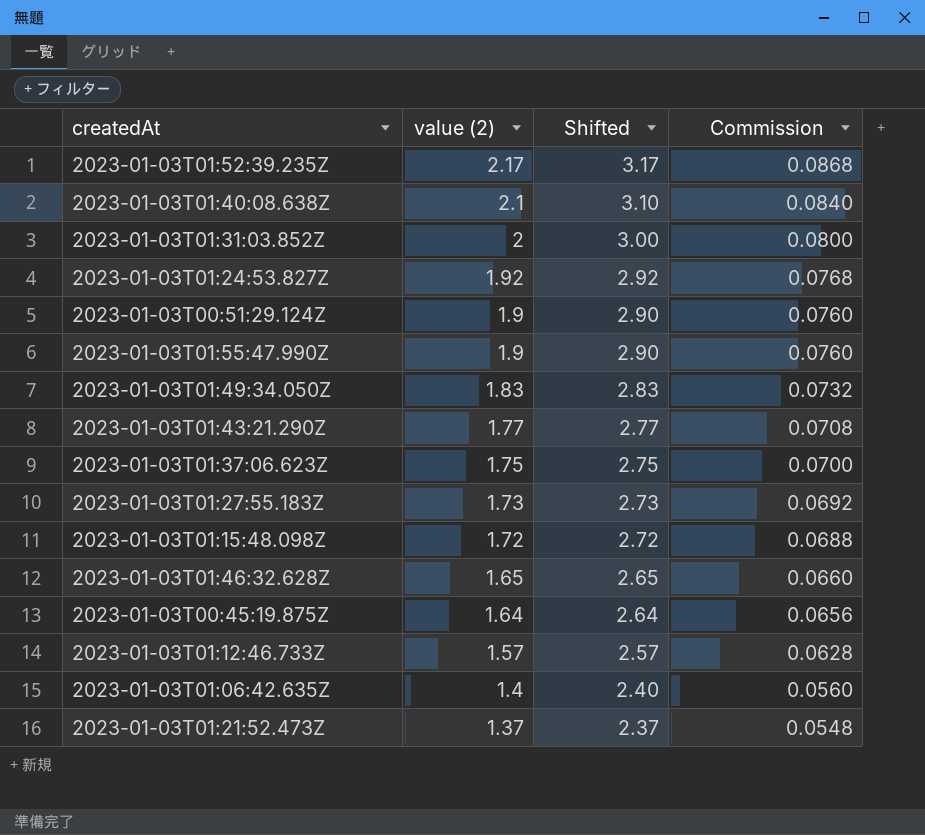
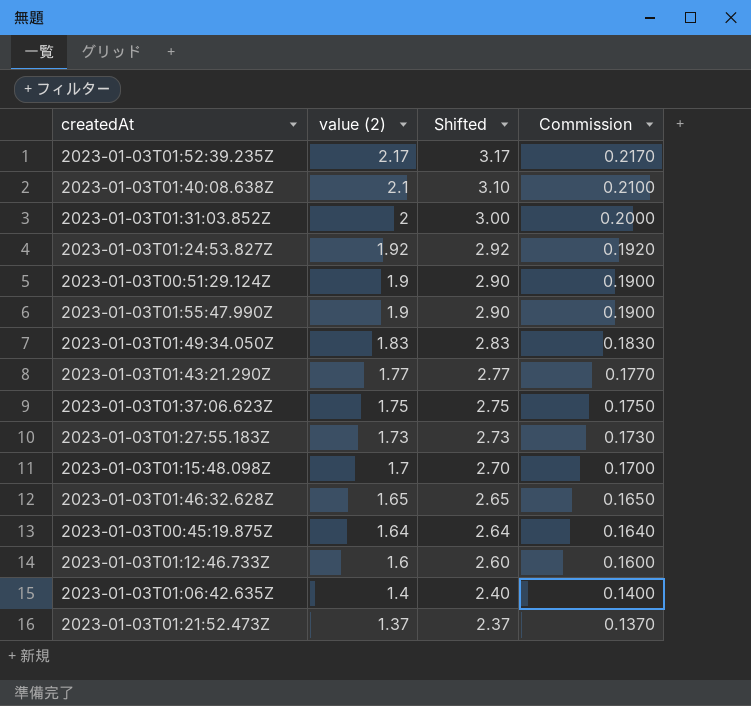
column Commission | formula: [value (2)] * 0.04 -> [value (2)] * 0.1
2023-01-03T01:15:48.098Z | value (2): 1.72 -> 1.7
2023-01-03T01:15:48.098Z | Shifted: 2.72 -> 2.70
2023-01-03T01:12:46.733Z | value (2): 1.57 -> 1.6
2023-01-03T01:12:46.733Z | Shifted: 2.57 -> 2.60

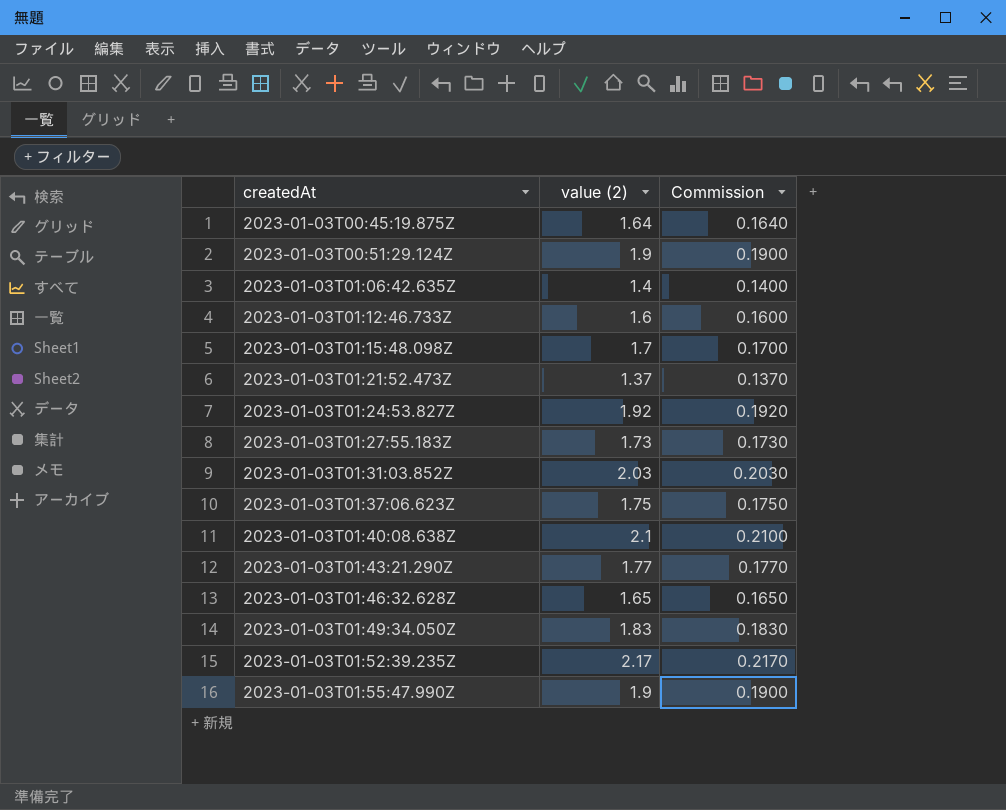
row order: value (2) descending -> createdAt ascending
column Shifted | formula: [value (2)] + 1 -> none
2023-01-03T01:31:03.852Z | value (2): 2 -> 2.03
2023-01-03T01:31:03.852Z | Commission: 0.2000 -> 0.2030

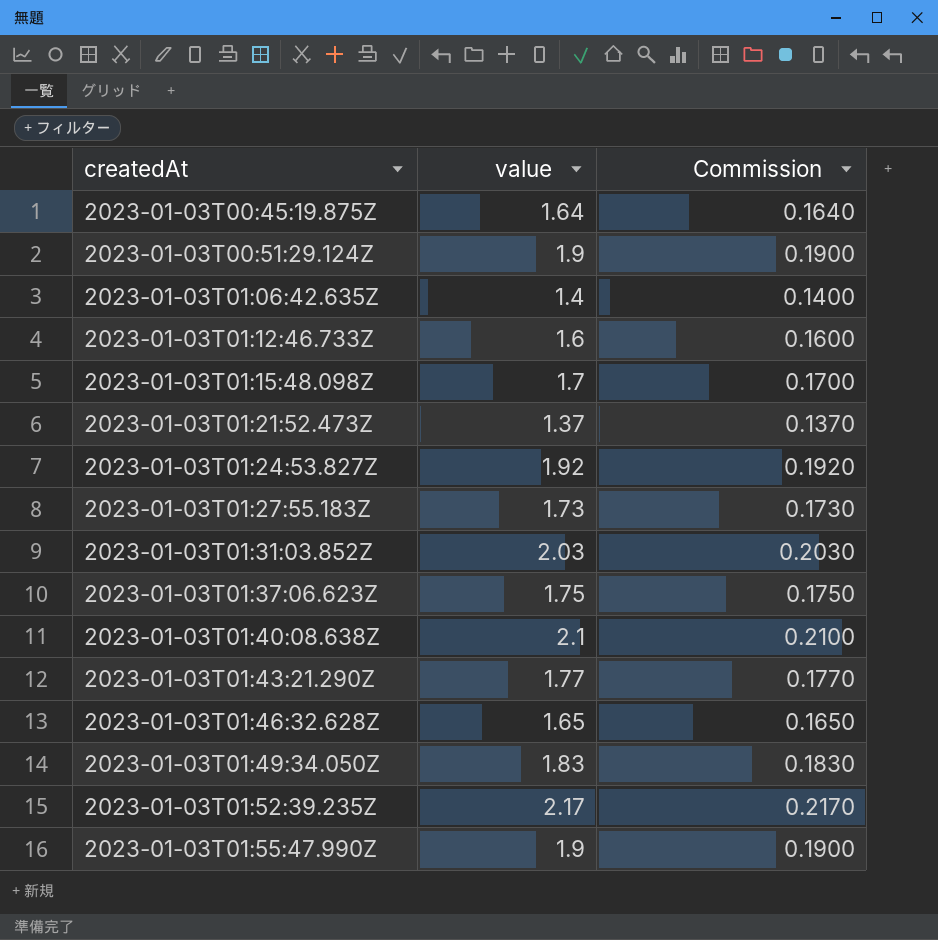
column name: value (2) -> value

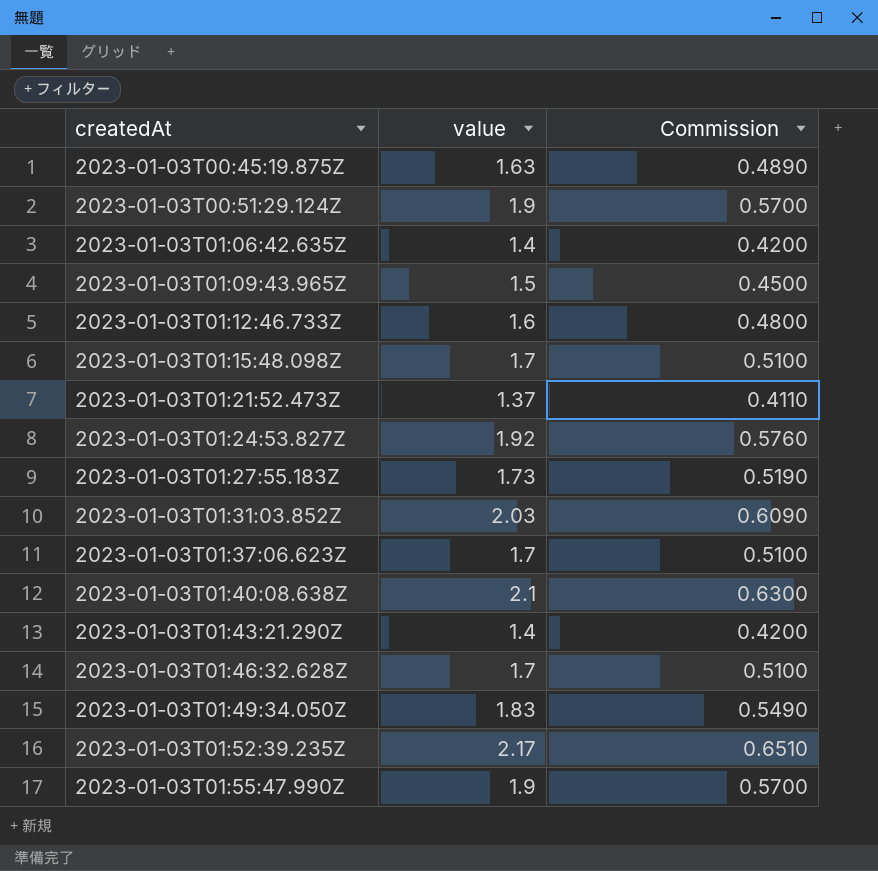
column Commission | formula: [value] * 0.1 -> [value] * 0.3
2023-01-03T00:45:19.875Z | value: 1.64 -> 1.63
row 2023-01-03T01:09:43.965Z: none -> 1.5 | 0.4500
2023-01-03T01:37:06.623Z | value: 1.75 -> 1.7
2023-01-03T01:43:21.290Z | value: 1.77 -> 1.4
2023-01-03T01:46:32.628Z | value: 1.65 -> 1.7

